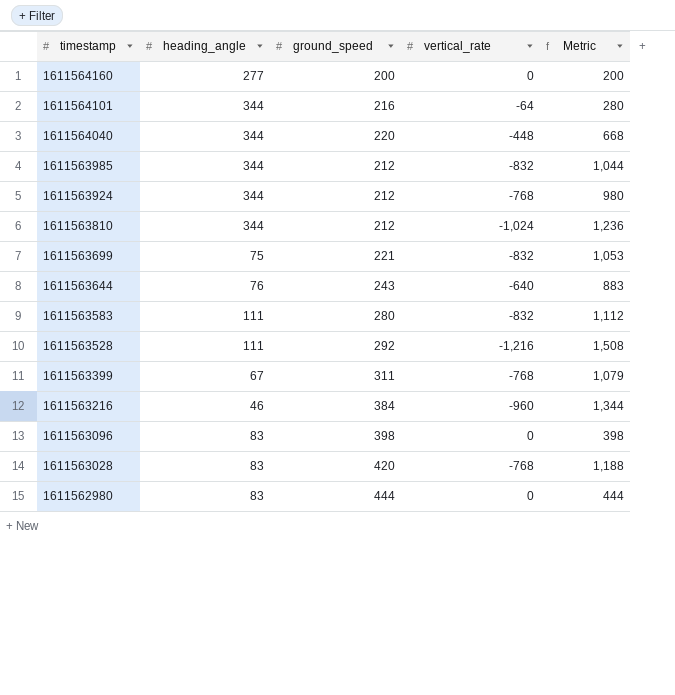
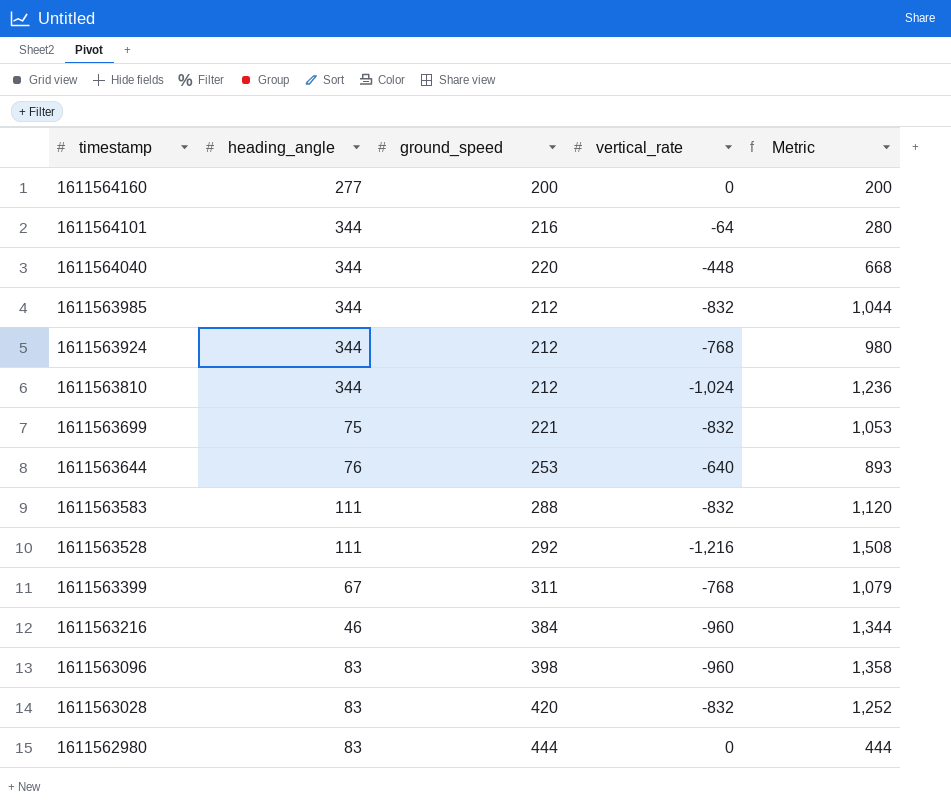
1611563644 | ground_speed: 243 -> 253
1611563644 | Metric: 883 -> 893
1611563583 | ground_speed: 280 -> 288
1611563583 | Metric: 1,112 -> 1,120
1611563096 | vertical_rate: 0 -> -960
1611563096 | Metric: 398 -> 1,358
1611563028 | vertical_rate: -768 -> -832
1611563028 | Metric: 1,188 -> 1,252

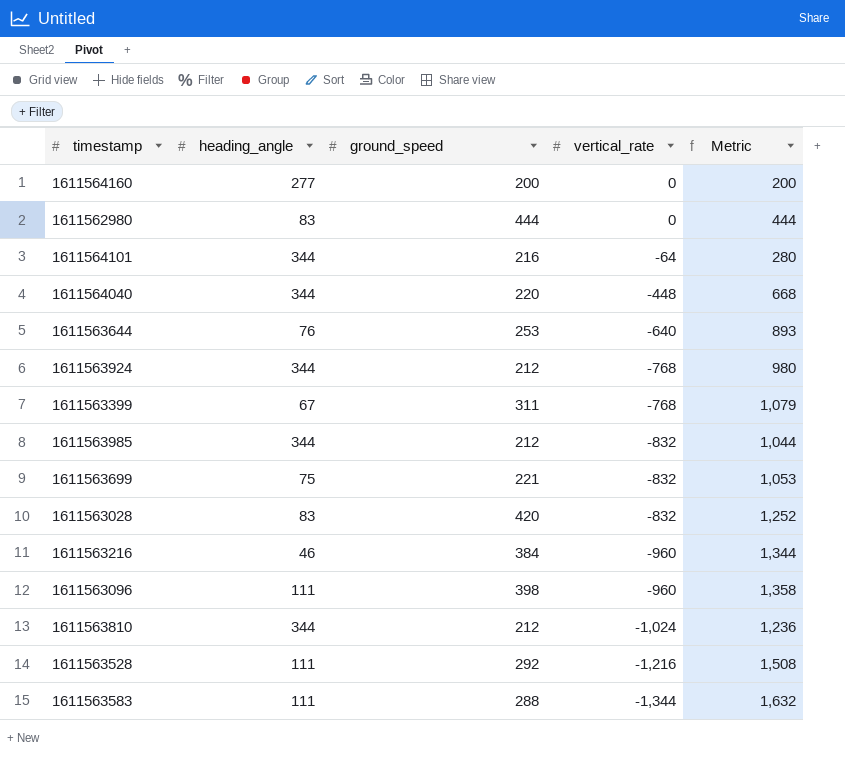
row order: timestamp descending -> vertical_rate descending
1611563096 | heading_angle: 83 -> 111
1611563583 | vertical_rate: -832 -> -1,344
1611563583 | Metric: 1,120 -> 1,632

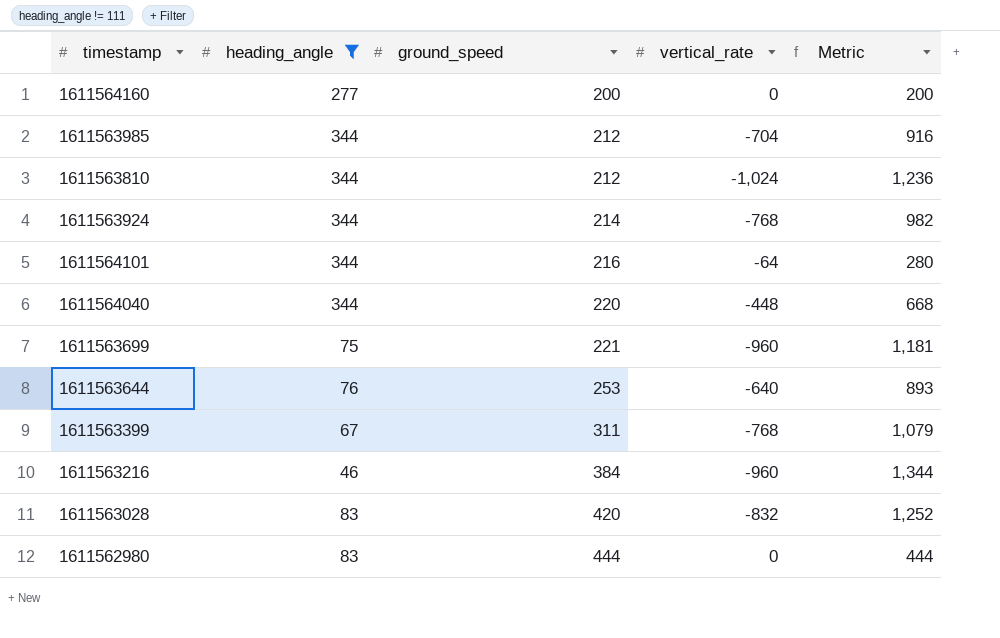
filter: none -> heading_angle != 111
row order: vertical_rate descending -> ground_speed ascending
1611563985 | vertical_rate: -832 -> -704
1611563985 | Metric: 1,044 -> 916
1611563924 | ground_speed: 212 -> 214
1611563924 | Metric: 980 -> 982
1611563699 | vertical_rate: -832 -> -960
1611563699 | Metric: 1,053 -> 1,181

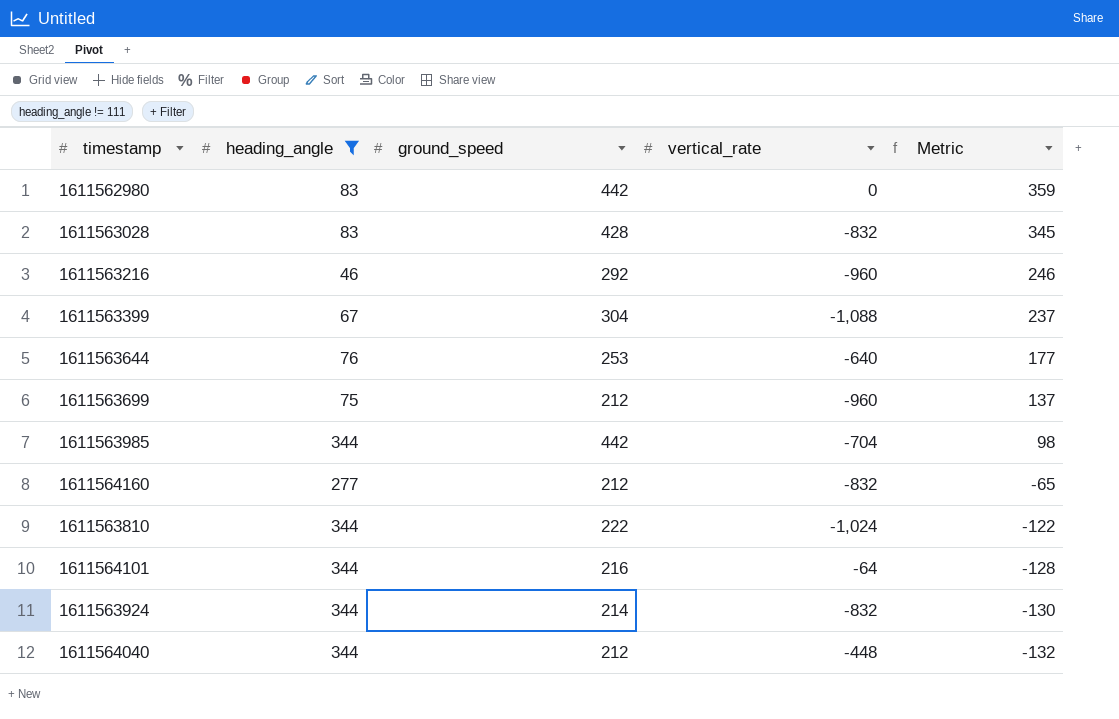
row order: ground_speed ascending -> Metric descending
column Metric | formula: [ground_speed] - [vertical_rate] -> [ground_speed] - [heading_angle]
1611562980 | ground_speed: 444 -> 442
1611563028 | ground_speed: 420 -> 428
1611563216 | ground_speed: 384 -> 292
1611563399 | ground_speed: 311 -> 304
1611563399 | vertical_rate: -768 -> -1,088
1611563699 | ground_speed: 221 -> 212
1611563985 | ground_speed: 212 -> 442
1611564160 | ground_speed: 200 -> 212
1611564160 | vertical_rate: 0 -> -832
1611563810 | ground_speed: 212 -> 222
1611563924 | vertical_rate: -768 -> -832
1611564040 | ground_speed: 220 -> 212

